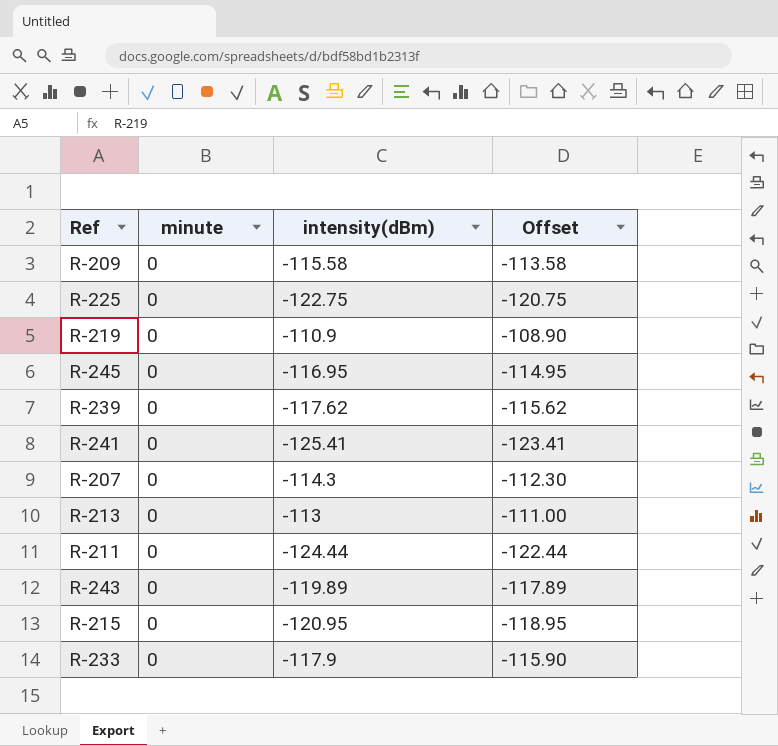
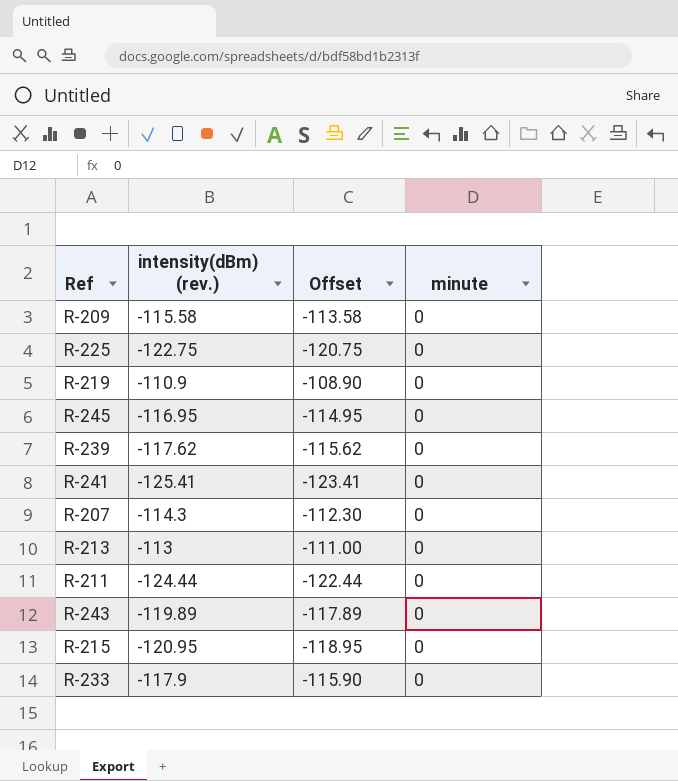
column name: intensity(dBm) -> intensity(dBm) (rev.)
column minute | position: 2 -> 4

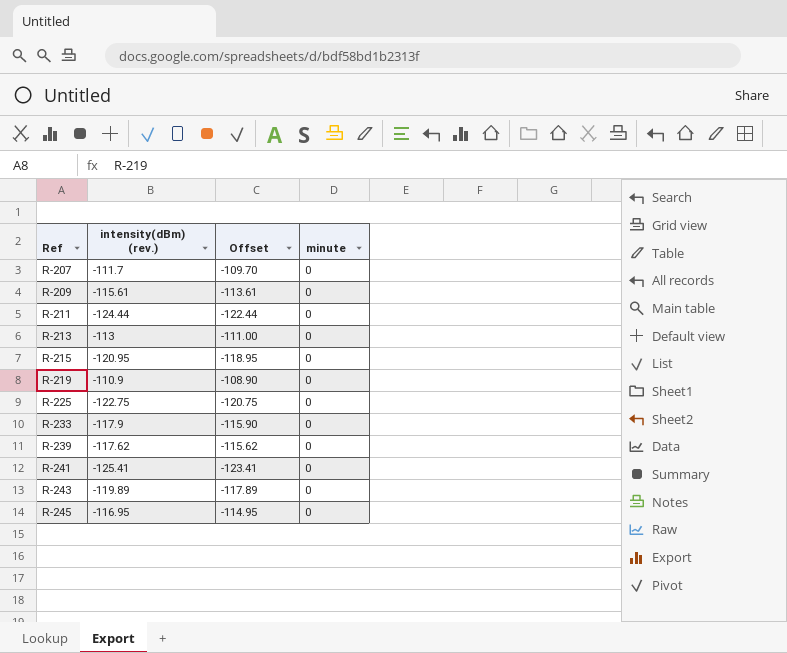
row order: none -> Ref ascending
R-207 | intensity(dBm) (rev.): -114.3 -> -111.7
R-207 | Offset: -112.30 -> -109.70
R-209 | intensity(dBm) (rev.): -115.58 -> -115.61
R-209 | Offset: -113.58 -> -113.61

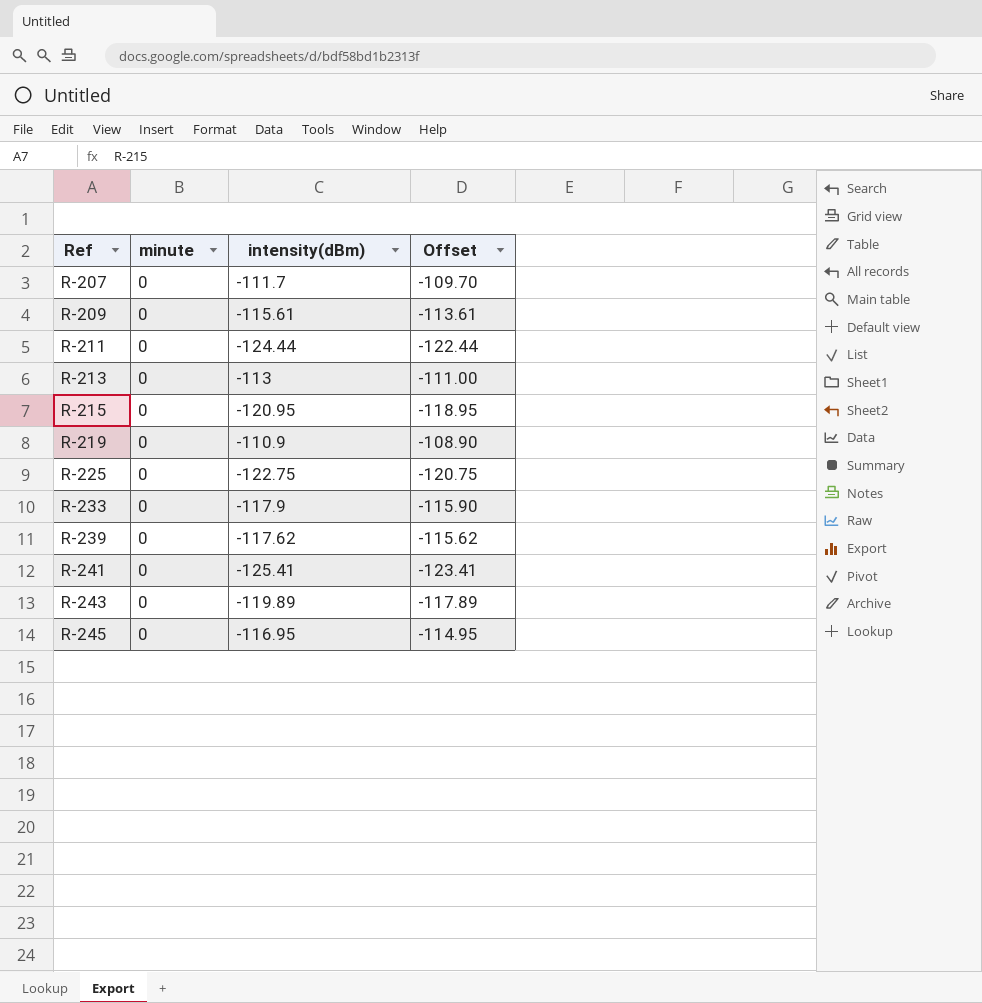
column minute | position: 4 -> 2
column name: intensity(dBm) (rev.) -> intensity(dBm)

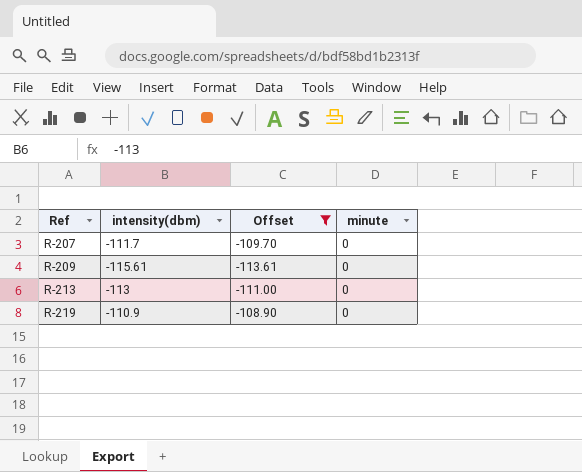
filter: none -> Offset >= -113.61
column name: intensity(dBm) -> intensity(dbm)
column minute | position: 2 -> 4

